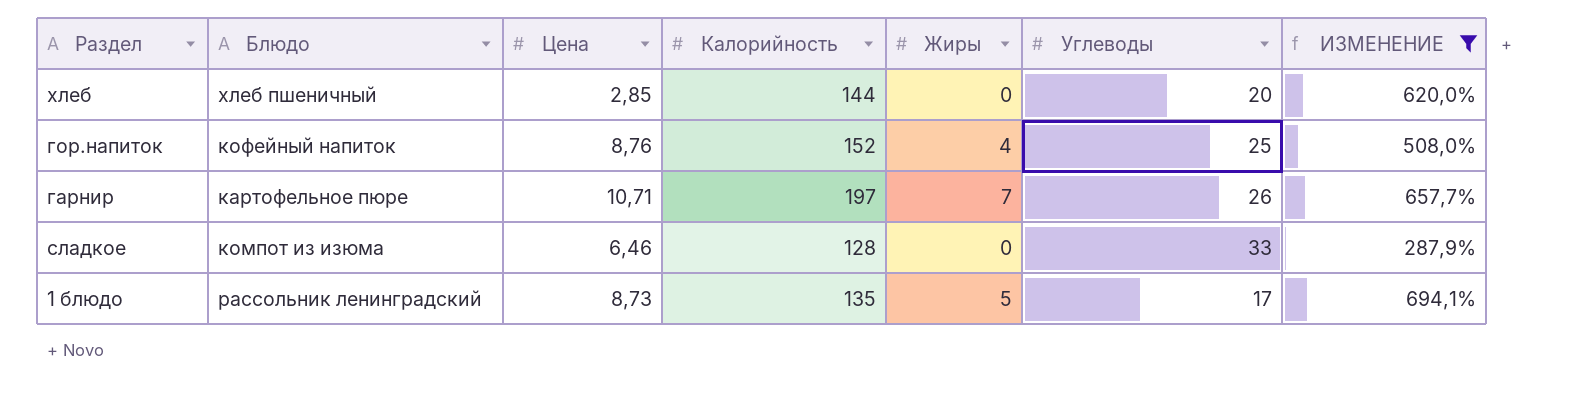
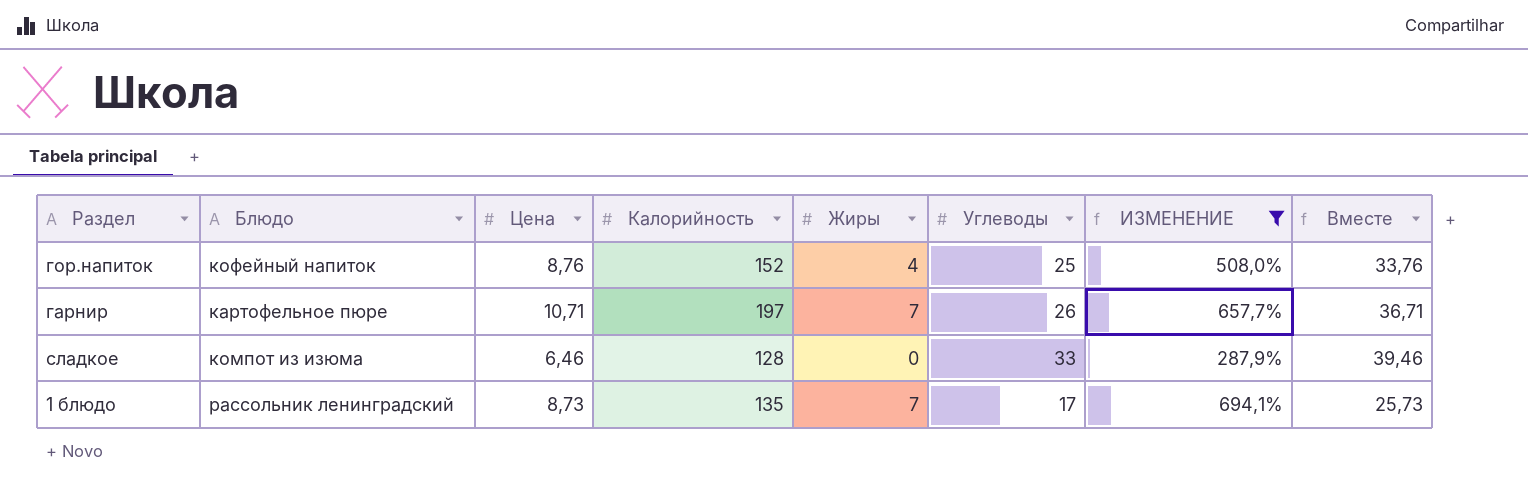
column Вместе | formula: none -> [Цена] + [Углеводы]
row хлеб: хлеб пшеничный | 2,85 | 144 | 0 | 20 | 620,0% -> none
1 блюдо | Жиры: 5 -> 7

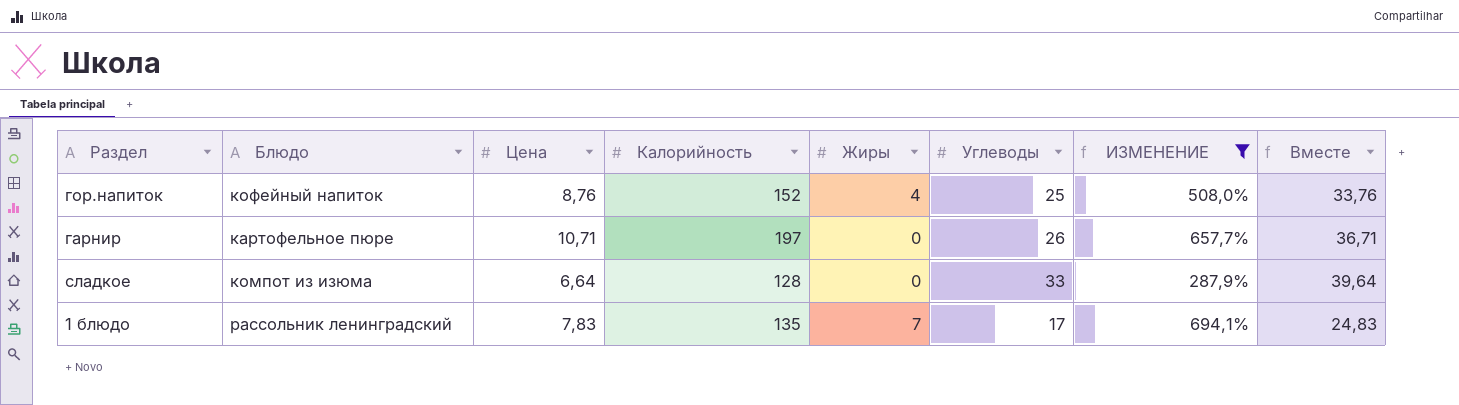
гарнир | Жиры: 7 -> 0
сладкое | Цена: 6,46 -> 6,64
сладкое | Вместе: 39,46 -> 39,64
1 блюдо | Цена: 8,73 -> 7,83
1 блюдо | Вместе: 25,73 -> 24,83

